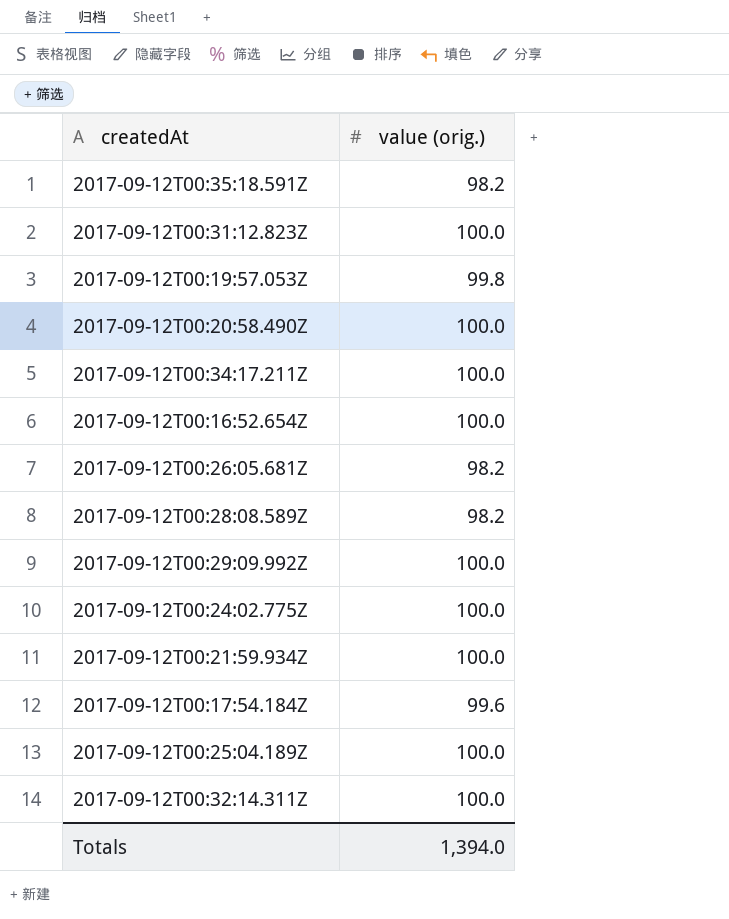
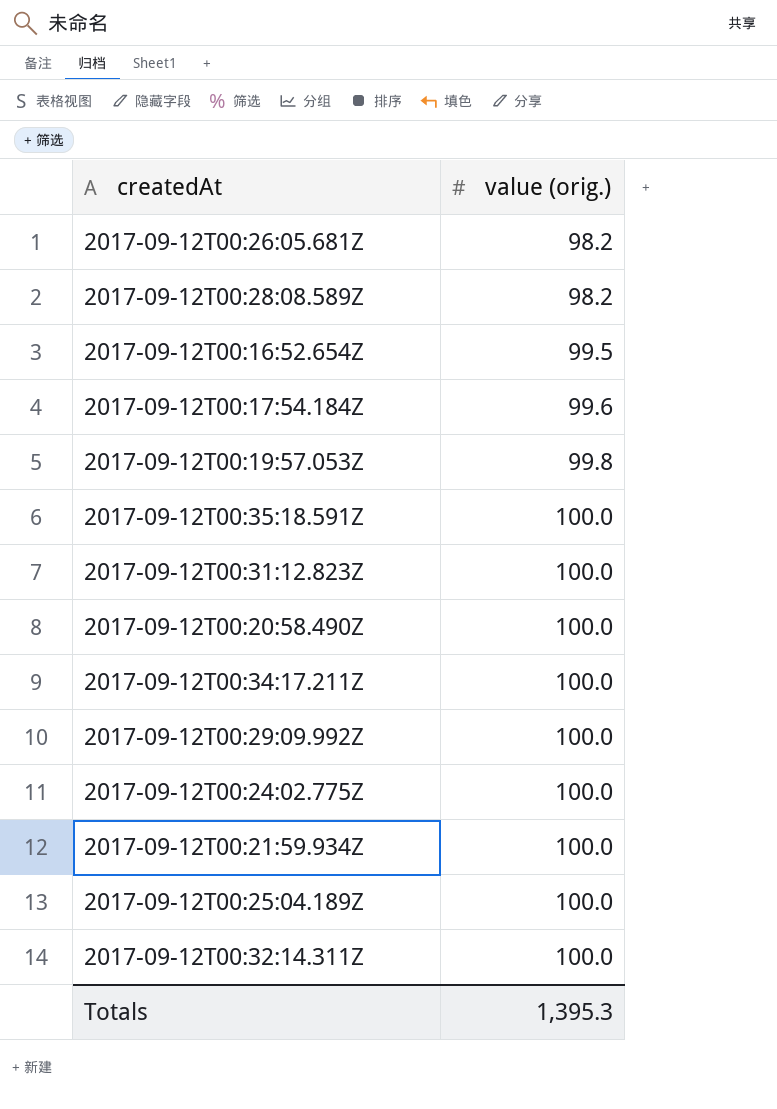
row order: none -> value (orig.) ascending
2017-09-12T00:16:52.654Z | value (orig.): 100.0 -> 99.5
2017-09-12T00:35:18.591Z | value (orig.): 98.2 -> 100.0
Totals | value (orig.): 1,394.0 -> 1,395.3

